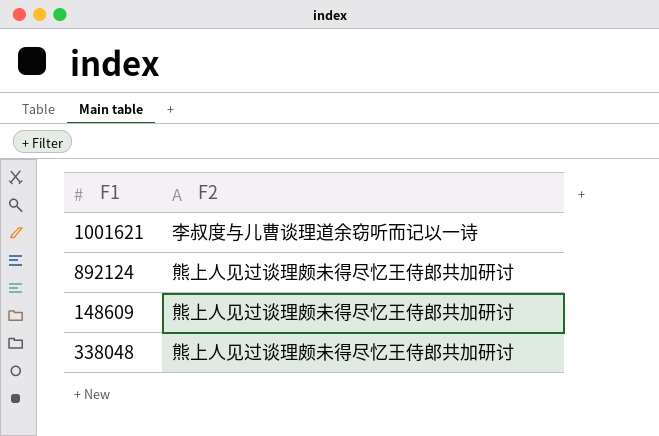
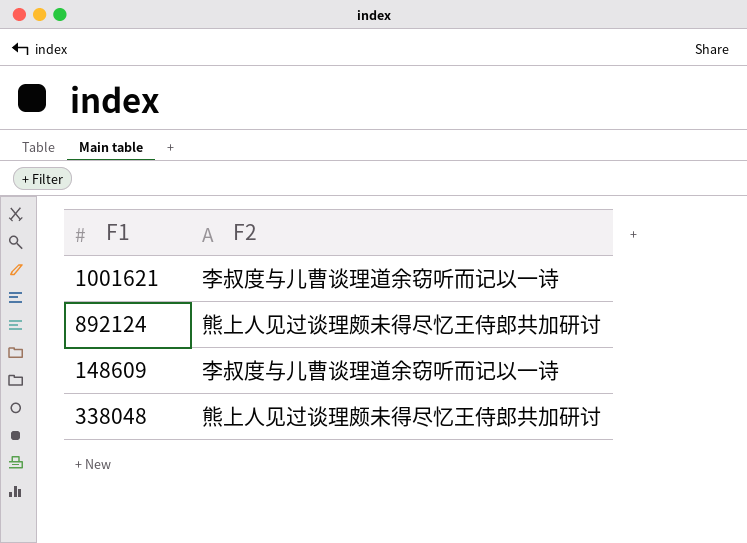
148609 | F2: 熊上人见过谈理颇未得尽忆王侍郎共加研讨 -> 李叔度与儿曹谈理道余窃听而记以一诗

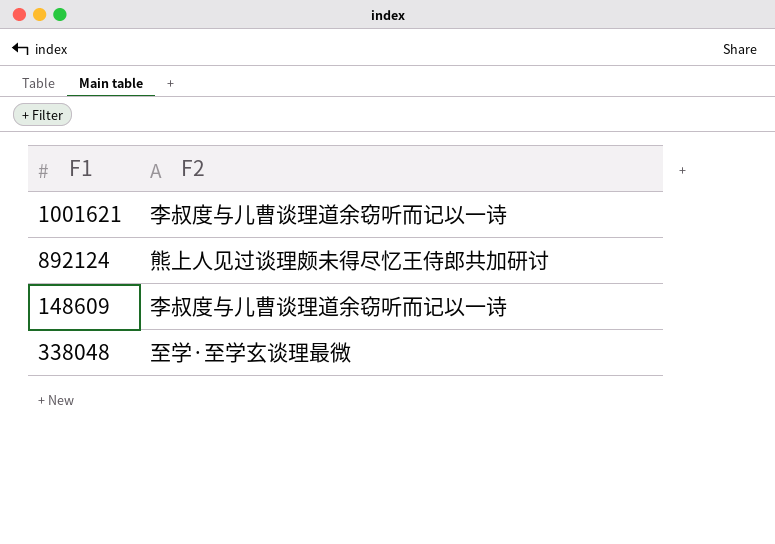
338048 | F2: 熊上人见过谈理颇未得尽忆王侍郎共加研讨 -> 至学·至学玄谈理最微

